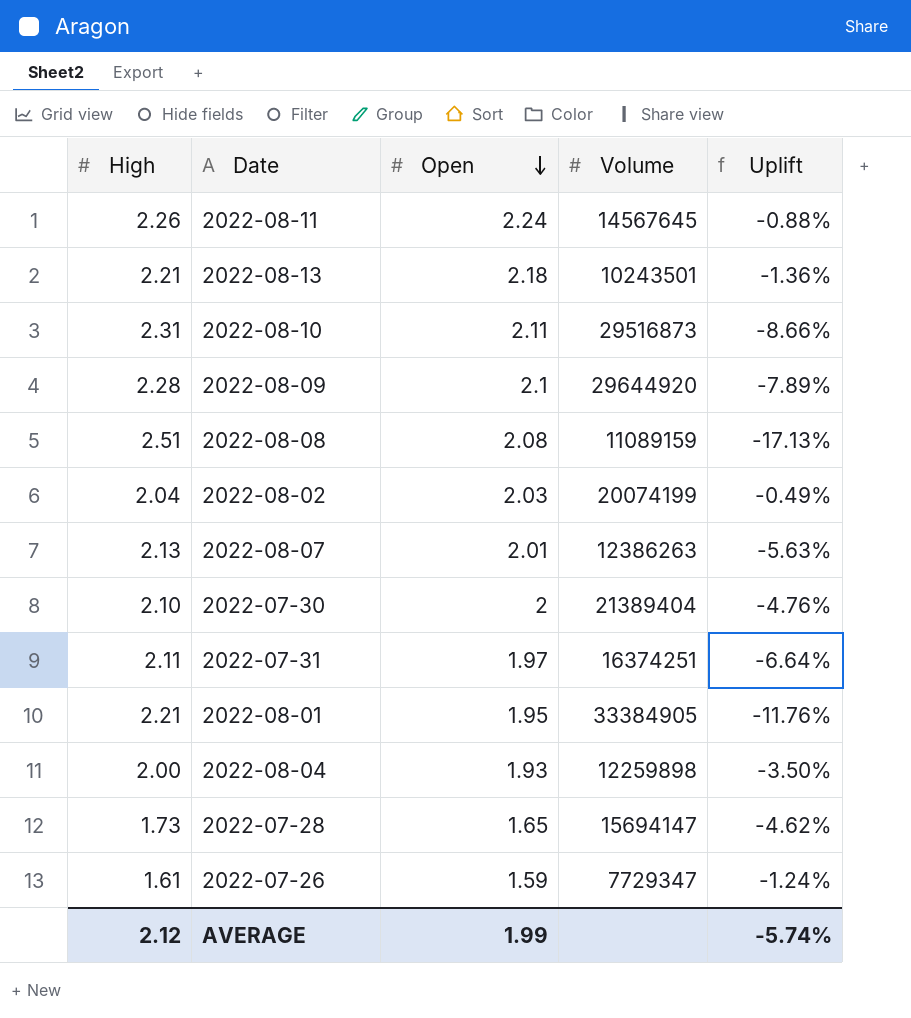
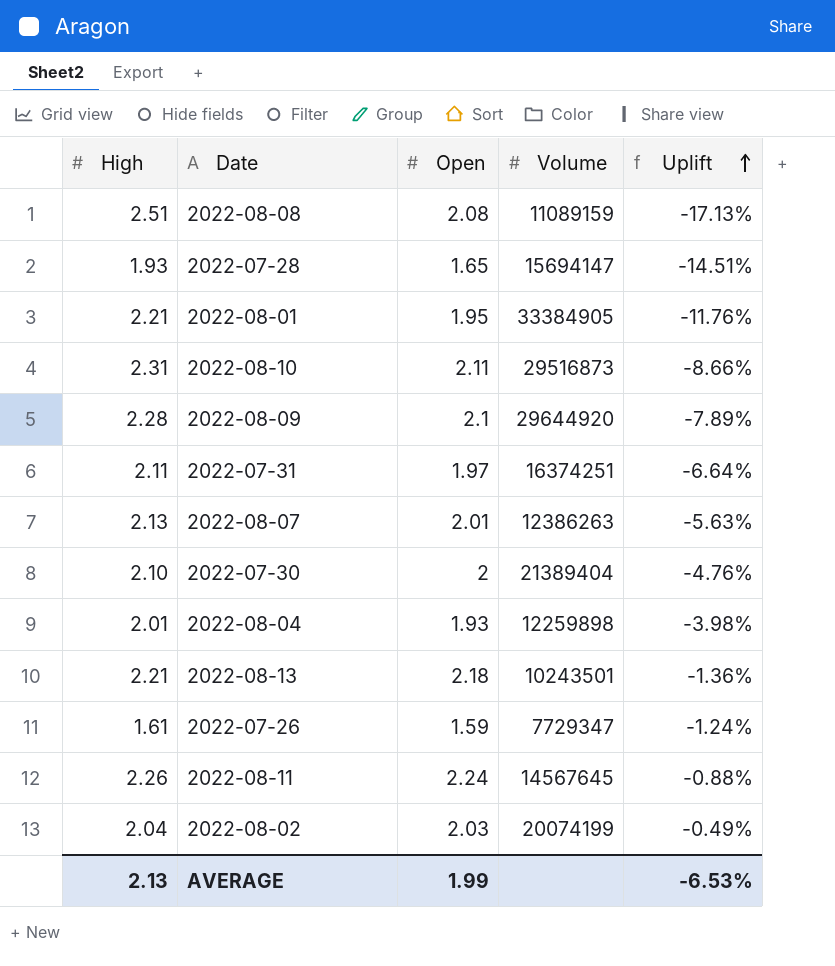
row order: Open descending -> Uplift ascending
2022-07-28 | High: 1.73 -> 1.93
2022-07-28 | Uplift: -4.62% -> -14.51%
2022-08-04 | High: 2.00 -> 2.01
2022-08-04 | Uplift: -3.50% -> -3.98%
AVERAGE | High: 2.12 -> 2.13
AVERAGE | Uplift: -5.74% -> -6.53%

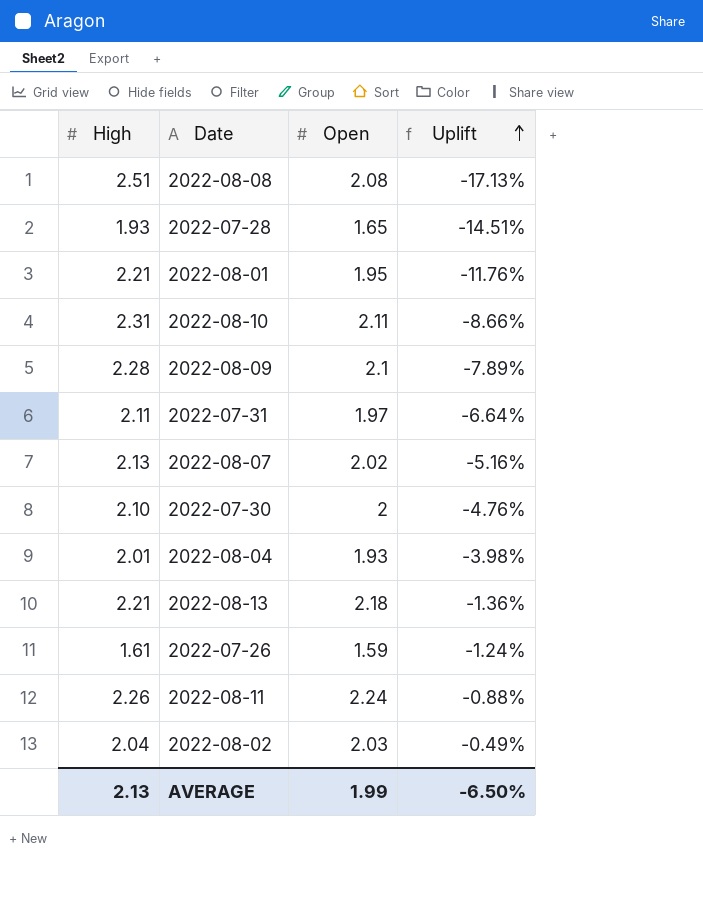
column Volume | position: 4 -> none
2022-08-07 | Open: 2.01 -> 2.02
2022-08-07 | Uplift: -5.63% -> -5.16%
AVERAGE | Uplift: -6.53% -> -6.50%

